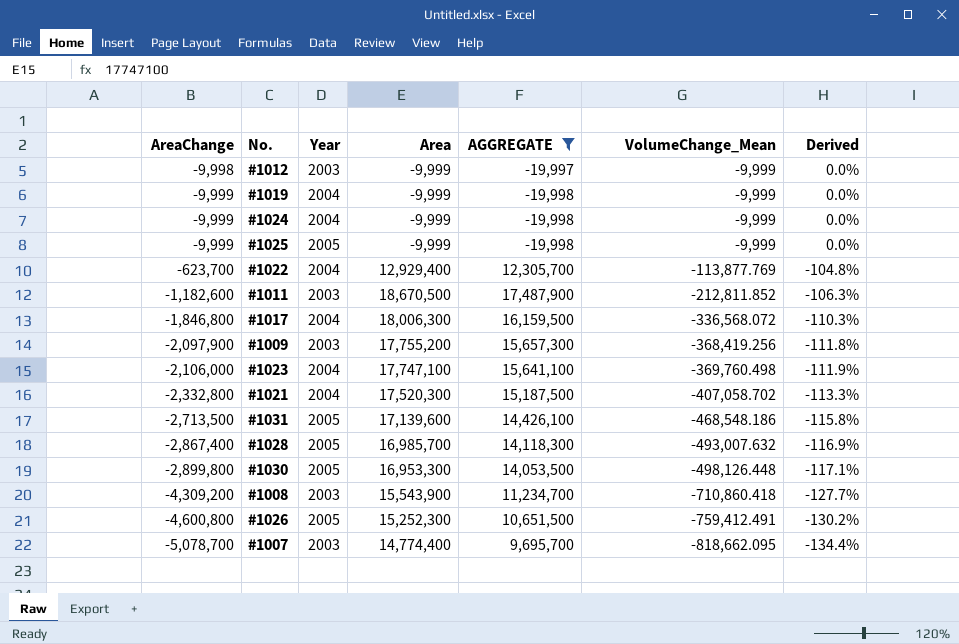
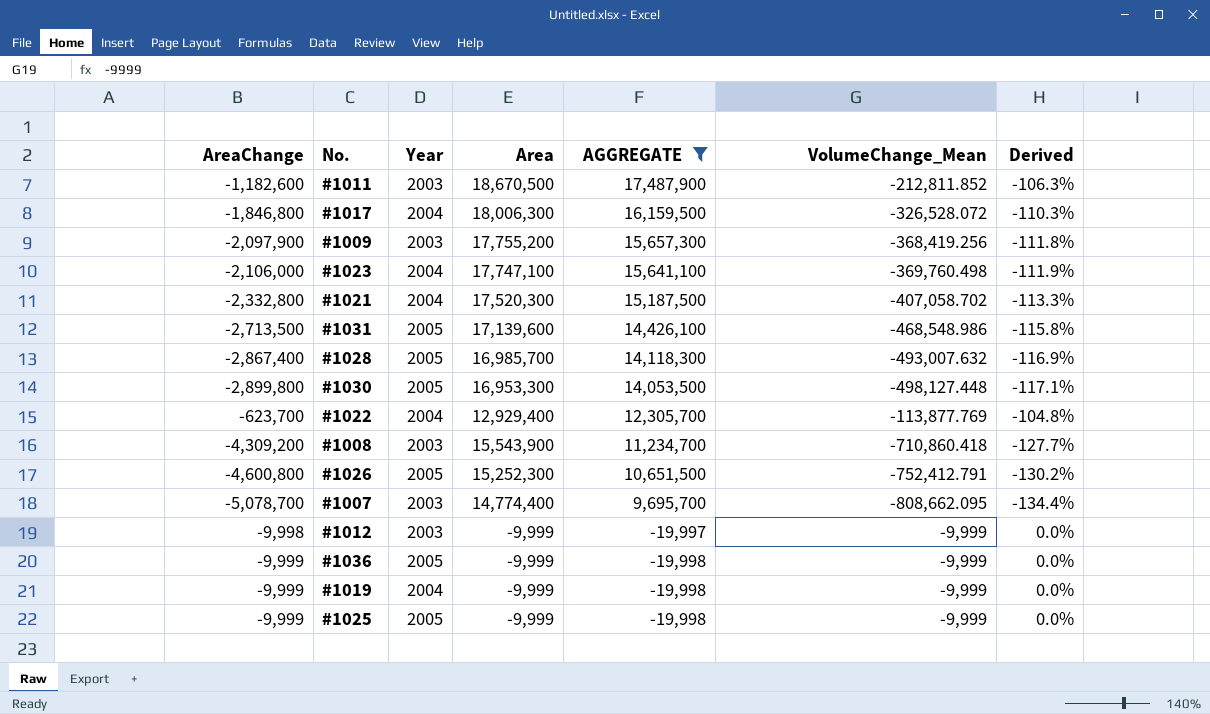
row order: AreaChange descending -> AGGREGATE descending
row #1024: -9,999 | 2004 | -9,999 | -19,998 | -9,999 | 0.0% -> none
#1017 | VolumeChange_Mean: -336,568.072 -> -326,528.072
#1031 | VolumeChange_Mean: -468,548.186 -> -468,548.986
#1030 | VolumeChange_Mean: -498,126.448 -> -498,127.448
#1026 | VolumeChange_Mean: -759,412.491 -> -752,412.791
#1007 | VolumeChange_Mean: -818,662.095 -> -808,662.095
row #1036: none -> -9,999 | 2005 | -9,999 | -19,998 | -9,999 | 0.0%

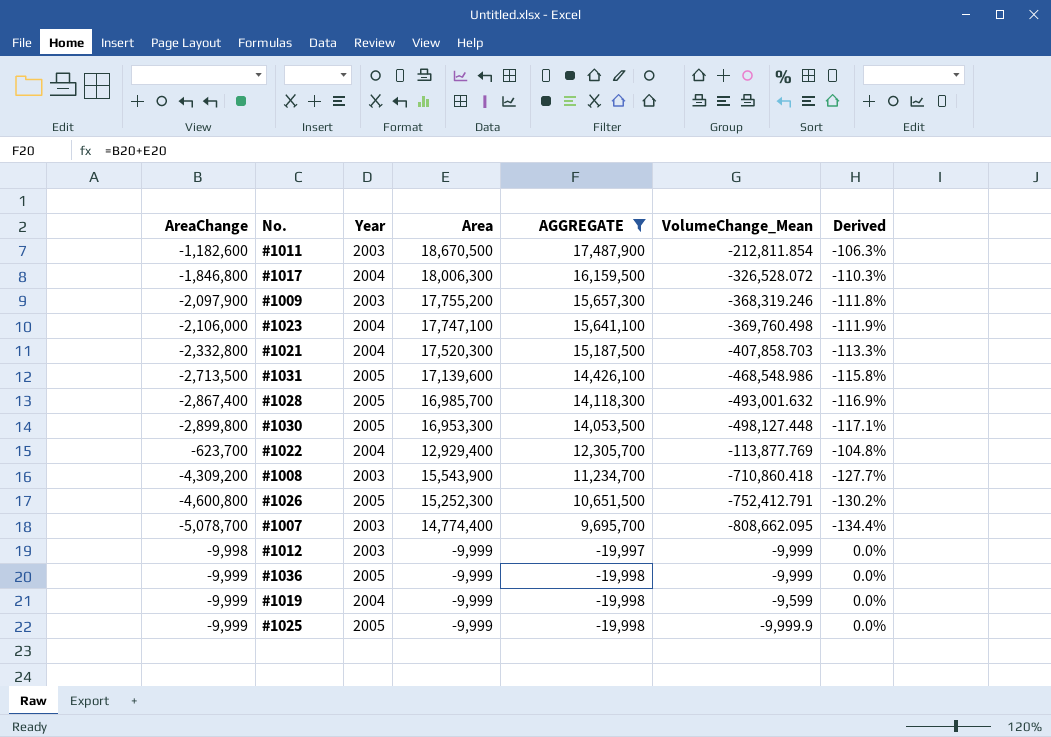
#1011 | VolumeChange_Mean: -212,811.852 -> -212,811.854
#1009 | VolumeChange_Mean: -368,419.256 -> -368,319.246
#1021 | VolumeChange_Mean: -407,058.702 -> -407,858.703
#1028 | VolumeChange_Mean: -493,007.632 -> -493,001.632
#1019 | VolumeChange_Mean: -9,999 -> -9,599
#1025 | VolumeChange_Mean: -9,999 -> -9,999.9

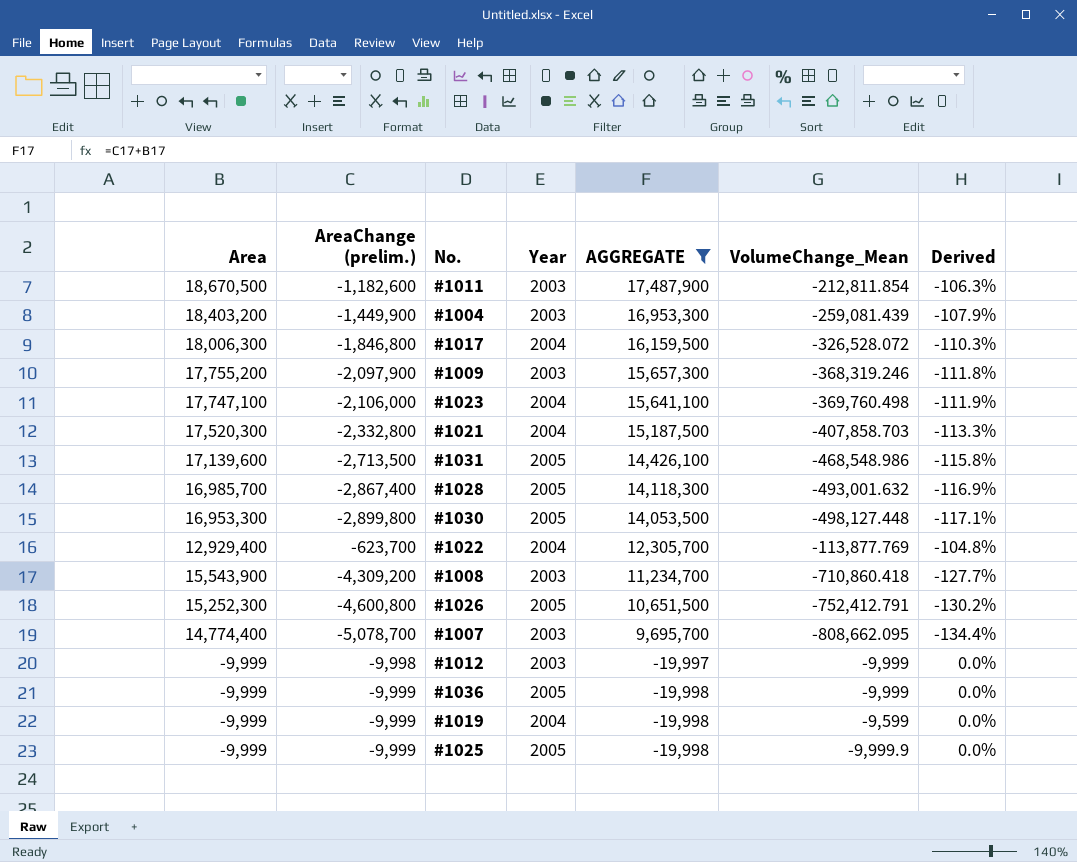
column Area | position: 4 -> 1
column name: AreaChange -> AreaChange (prelim.)
row #1004: none -> 18,403,200 | -1,449,900 | 2003 | 16,953,300 | -259,081.439 | -107.9%

